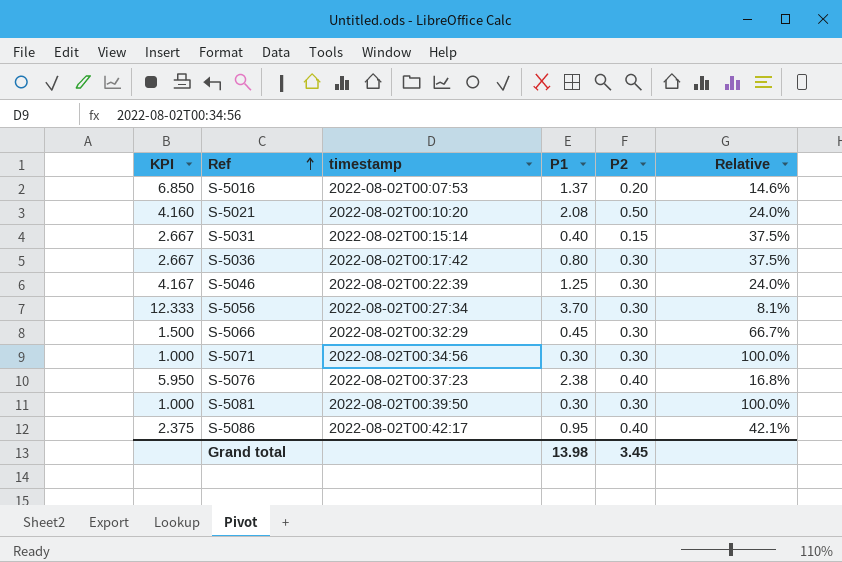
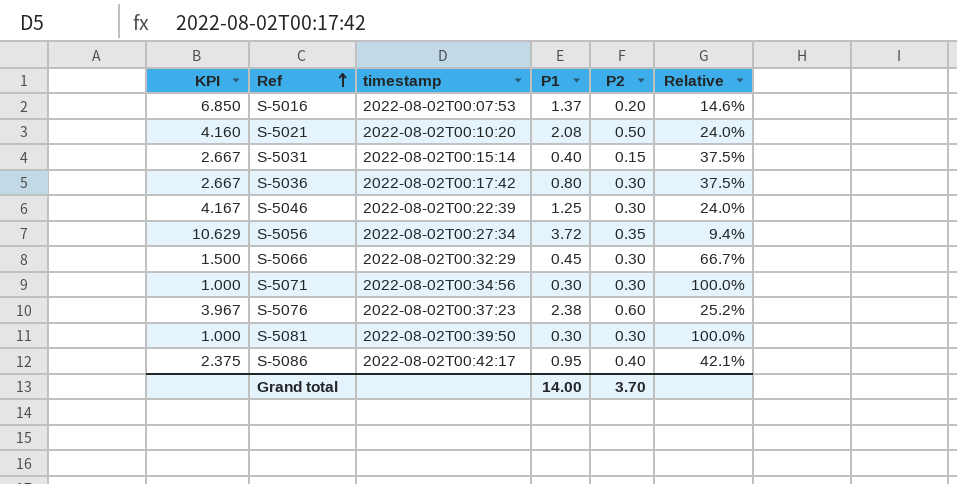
S-5056 | KPI: 12.333 -> 10.629
S-5056 | P1: 3.70 -> 3.72
S-5056 | P2: 0.30 -> 0.35
S-5056 | Relative: 8.1% -> 9.4%
S-5076 | KPI: 5.950 -> 3.967
S-5076 | P2: 0.40 -> 0.60
S-5076 | Relative: 16.8% -> 25.2%
Grand total | P1: 13.98 -> 14.00
Grand total | P2: 3.45 -> 3.70

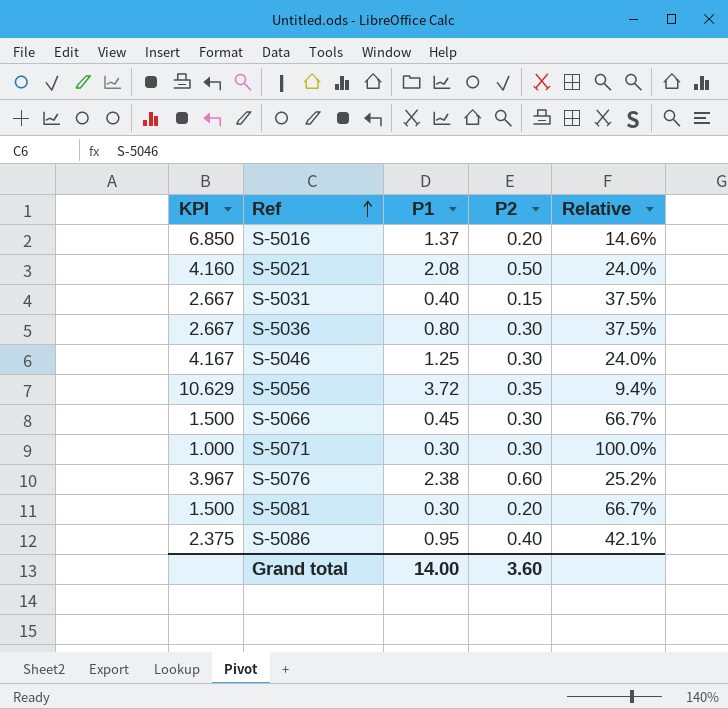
column timestamp | position: 3 -> none
S-5081 | KPI: 1.000 -> 1.500
S-5081 | P2: 0.30 -> 0.20
S-5081 | Relative: 100.0% -> 66.7%
Grand total | P2: 3.70 -> 3.60

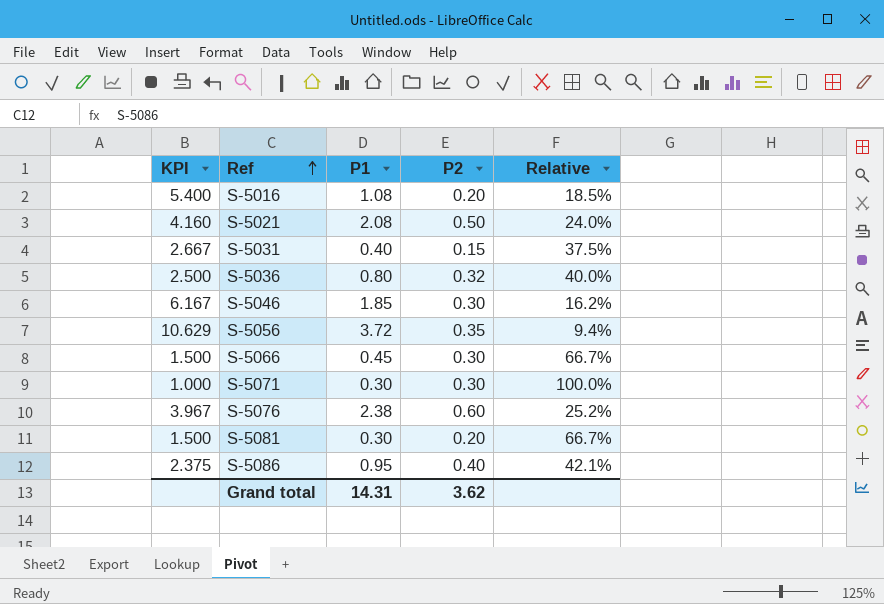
S-5016 | KPI: 6.850 -> 5.400
S-5016 | P1: 1.37 -> 1.08
S-5016 | Relative: 14.6% -> 18.5%
S-5036 | KPI: 2.667 -> 2.500
S-5036 | P2: 0.30 -> 0.32
S-5036 | Relative: 37.5% -> 40.0%
S-5046 | KPI: 4.167 -> 6.167
S-5046 | P1: 1.25 -> 1.85
S-5046 | Relative: 24.0% -> 16.2%
Grand total | P1: 14.00 -> 14.31
Grand total | P2: 3.60 -> 3.62

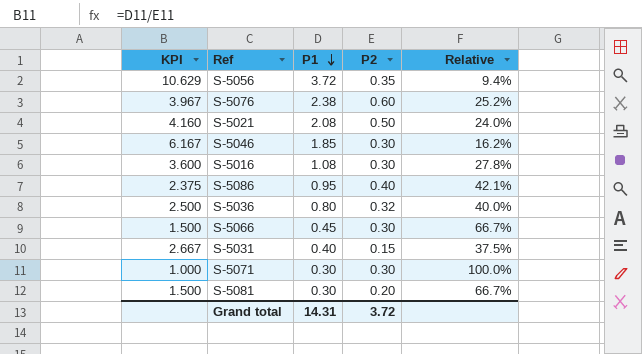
row order: Ref ascending -> P1 descending
S-5016 | KPI: 5.400 -> 3.600
S-5016 | P2: 0.20 -> 0.30
S-5016 | Relative: 18.5% -> 27.8%
Grand total | P2: 3.62 -> 3.72

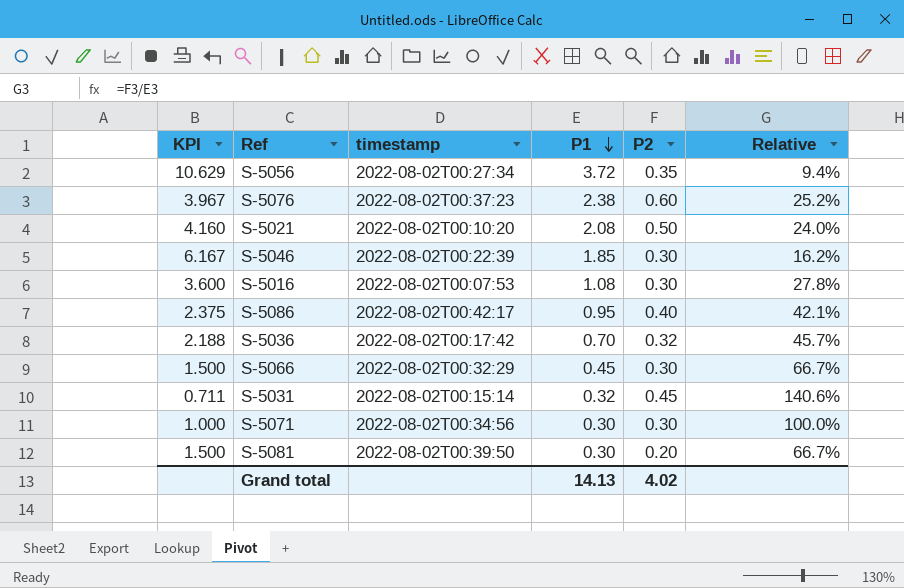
column timestamp | position: none -> 3
S-5036 | KPI: 2.500 -> 2.188
S-5036 | P1: 0.80 -> 0.70
S-5036 | Relative: 40.0% -> 45.7%
S-5031 | KPI: 2.667 -> 0.711
S-5031 | P1: 0.40 -> 0.32
S-5031 | P2: 0.15 -> 0.45
S-5031 | Relative: 37.5% -> 140.6%
Grand total | P1: 14.31 -> 14.13
Grand total | P2: 3.72 -> 4.02

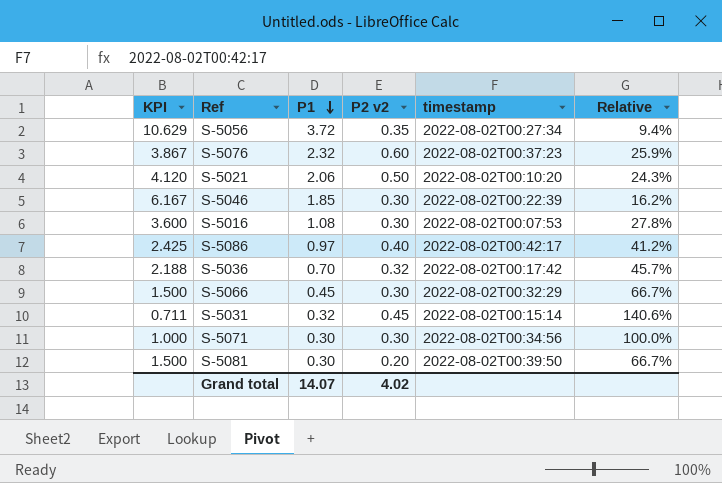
column name: P2 -> P2 v2
column timestamp | position: 3 -> 5
S-5076 | KPI: 3.967 -> 3.867
S-5076 | P1: 2.38 -> 2.32
S-5076 | Relative: 25.2% -> 25.9%
S-5021 | KPI: 4.160 -> 4.120
S-5021 | P1: 2.08 -> 2.06
S-5021 | Relative: 24.0% -> 24.3%
S-5086 | KPI: 2.375 -> 2.425
S-5086 | P1: 0.95 -> 0.97
S-5086 | Relative: 42.1% -> 41.2%
Grand total | P1: 14.13 -> 14.07

